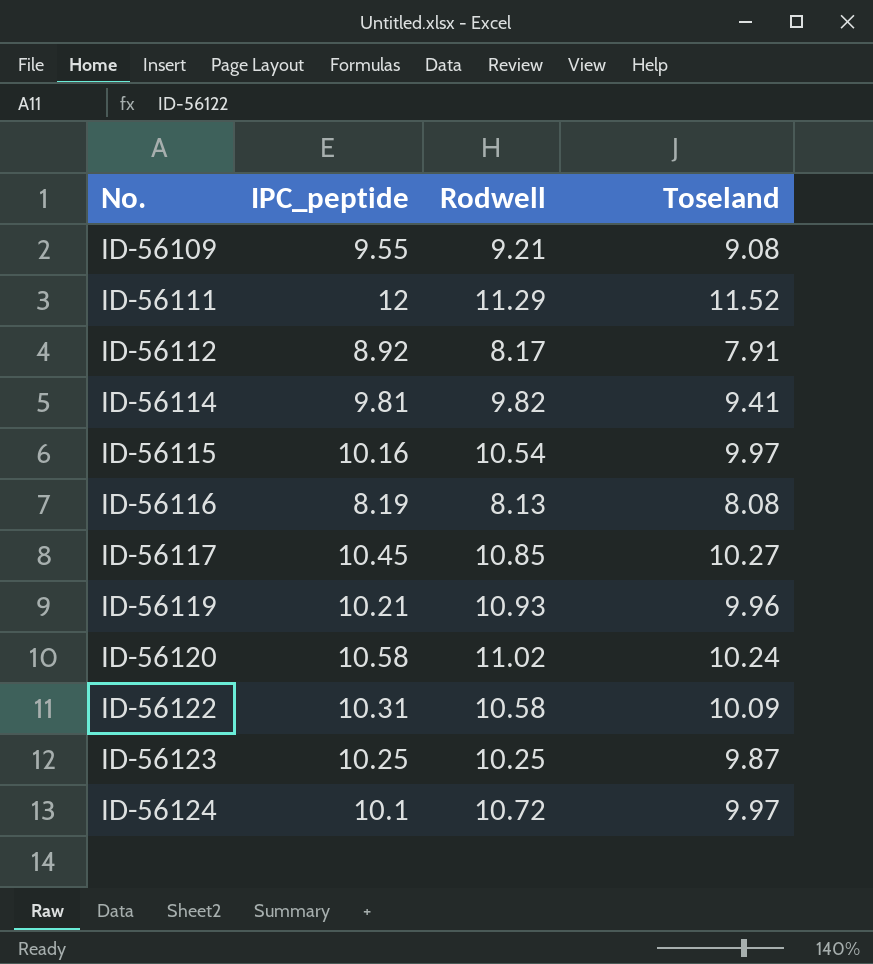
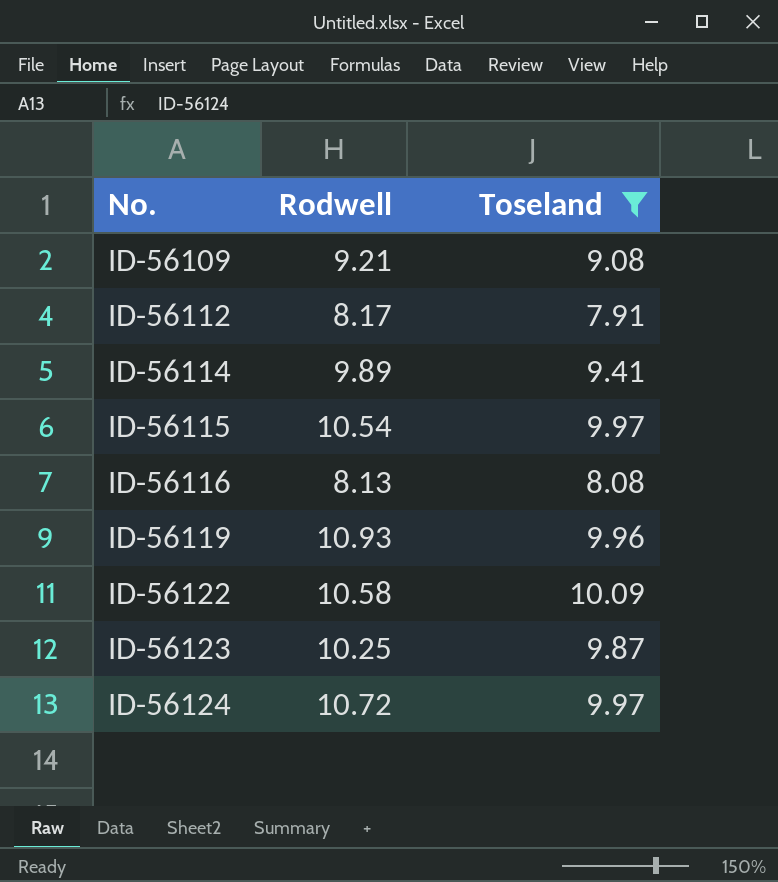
filter: none -> Toseland <= 10.09
column IPC_peptide | position: 2 -> none
ID-56114 | Rodwell: 9.82 -> 9.89

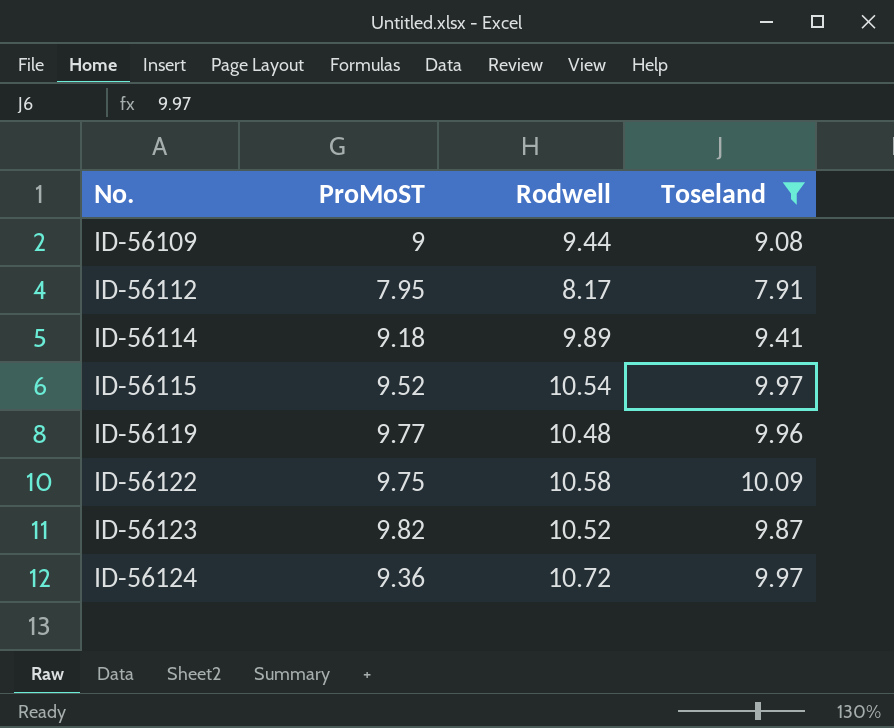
column ProMoST | position: none -> 2
row ID-56116: 8.13 | 8.08 -> none
ID-56109 | Rodwell: 9.21 -> 9.44
ID-56119 | Rodwell: 10.93 -> 10.48
ID-56123 | Rodwell: 10.25 -> 10.52

